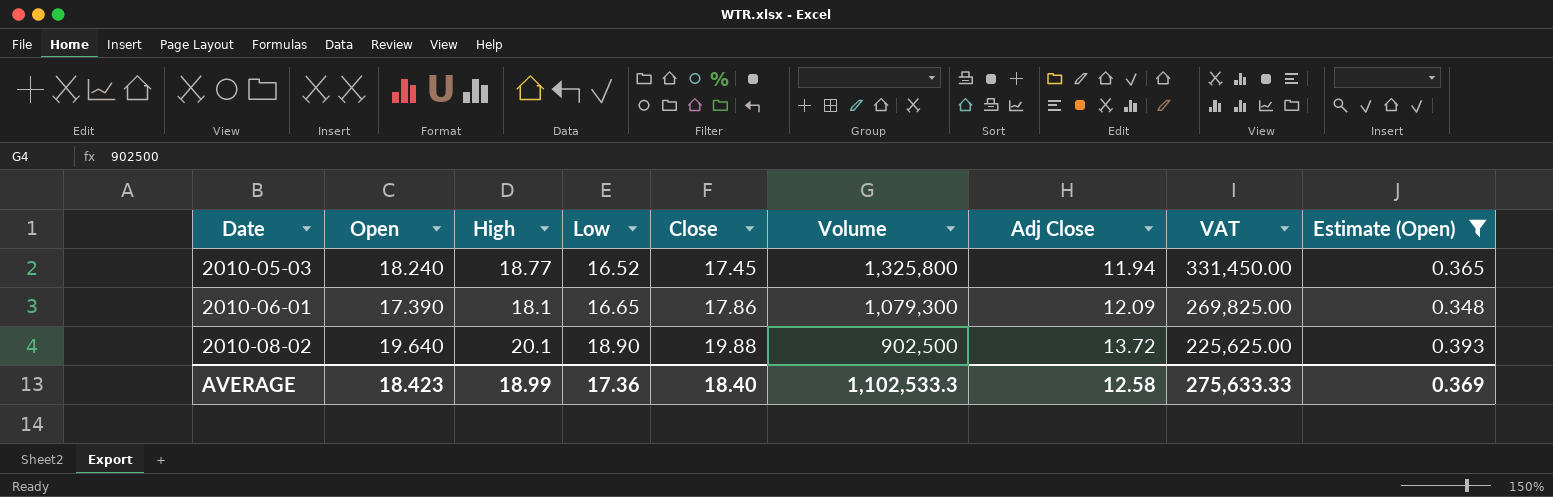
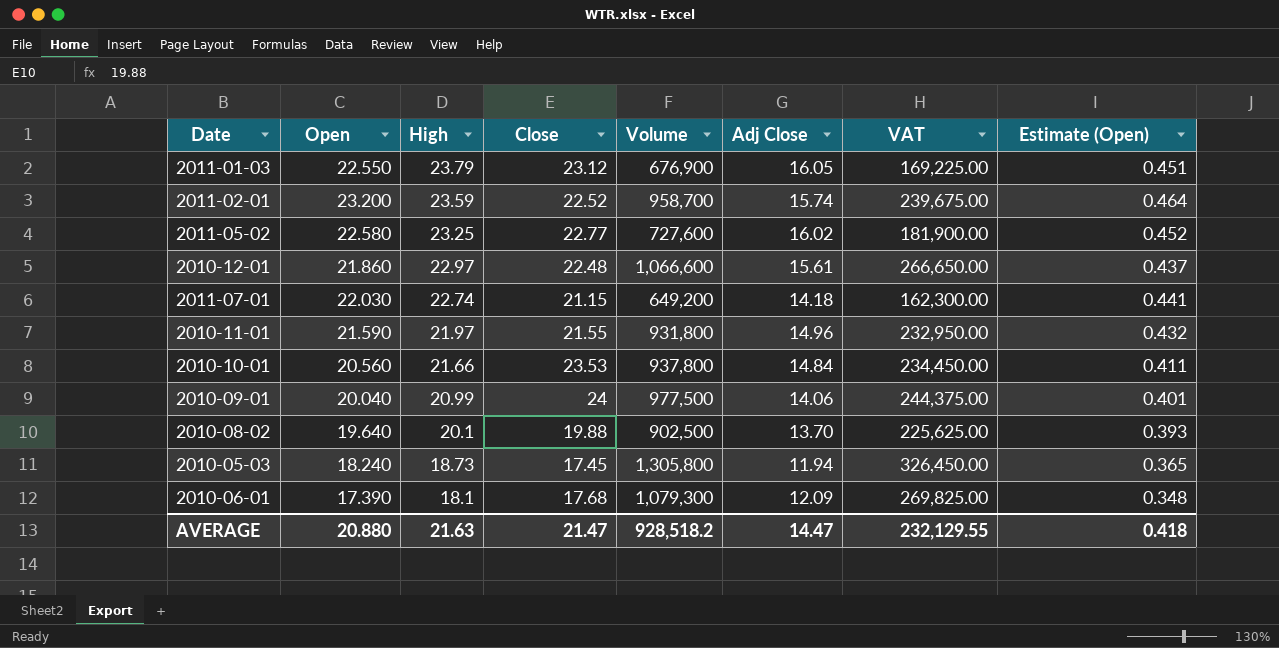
filter: Estimate (Open) <= 0.393 -> none
row order: Date ascending -> High descending
column Low | position: 4 -> none
2010-08-02 | Adj Close: 13.72 -> 13.70
2010-05-03 | High: 18.77 -> 18.73
2010-05-03 | Volume: 1,325,800 -> 1,305,800
2010-05-03 | VAT: 331,450.00 -> 326,450.00
2010-06-01 | Close: 17.86 -> 17.68
AVERAGE | Open: 18.423 -> 20.880
AVERAGE | High: 18.99 -> 21.63
AVERAGE | Close: 18.40 -> 21.47
AVERAGE | Volume: 1,102,533.3 -> 928,518.2
AVERAGE | Adj Close: 12.58 -> 14.47
AVERAGE | VAT: 275,633.33 -> 232,129.55
AVERAGE | Estimate (Open): 0.369 -> 0.418

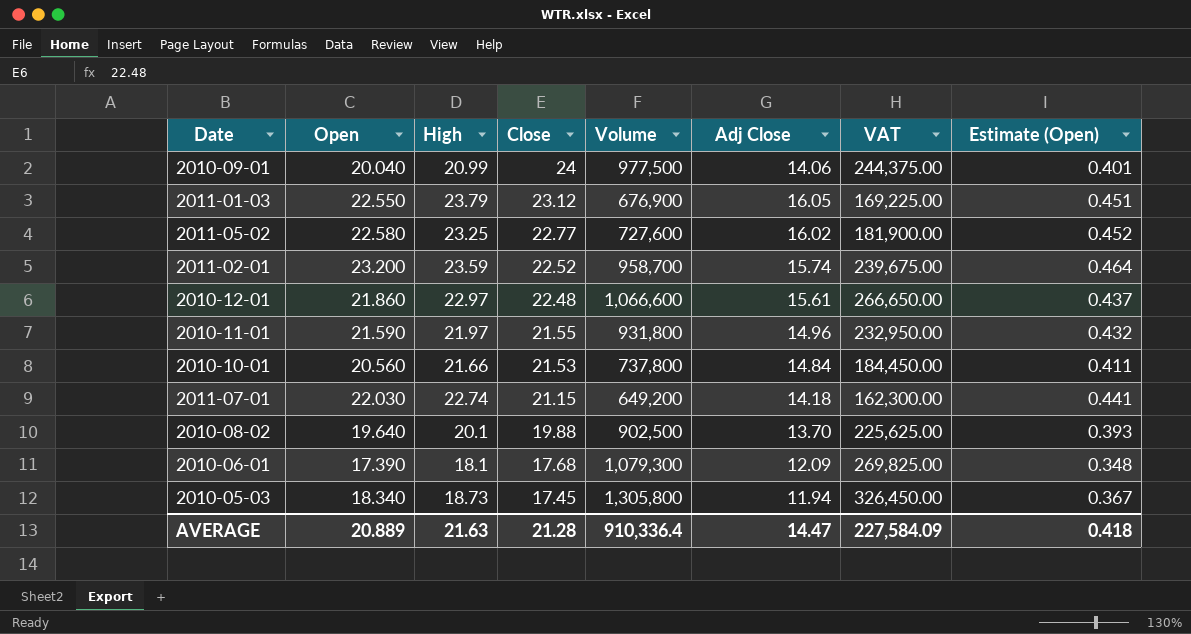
row order: High descending -> Close descending
2010-10-01 | Close: 23.53 -> 21.53
2010-10-01 | Volume: 937,800 -> 737,800
2010-10-01 | VAT: 234,450.00 -> 184,450.00
2010-05-03 | Open: 18.240 -> 18.340
2010-05-03 | Estimate (Open): 0.365 -> 0.367
AVERAGE | Open: 20.880 -> 20.889
AVERAGE | Close: 21.47 -> 21.28
AVERAGE | Volume: 928,518.2 -> 910,336.4
AVERAGE | VAT: 232,129.55 -> 227,584.09

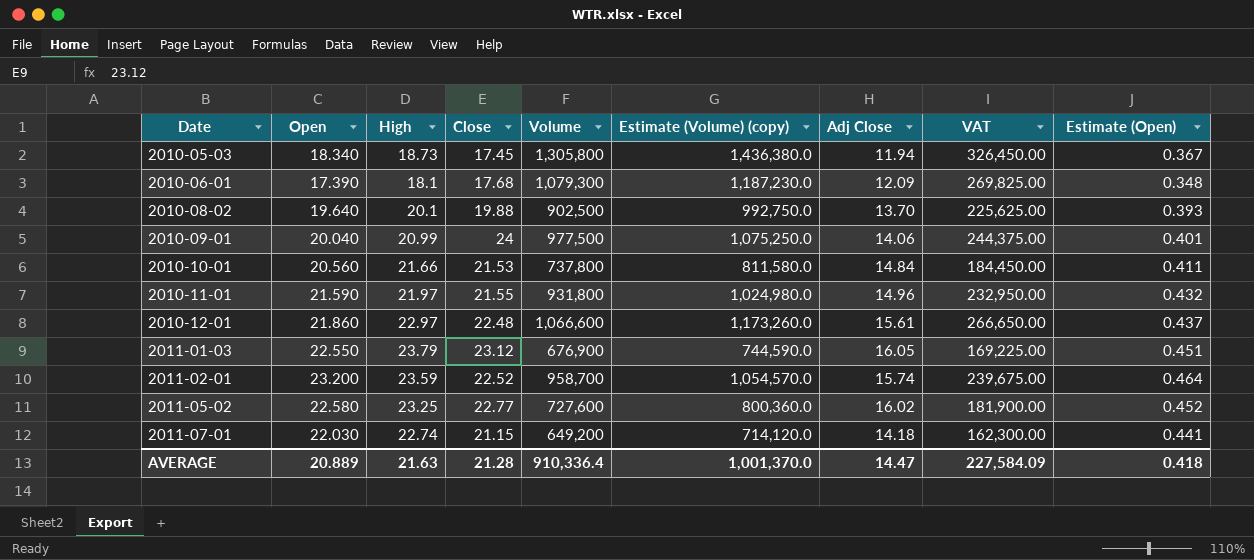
row order: Close descending -> Date ascending
column Estimate (Volume) (copy) | formula: none -> [Volume] * 1.1

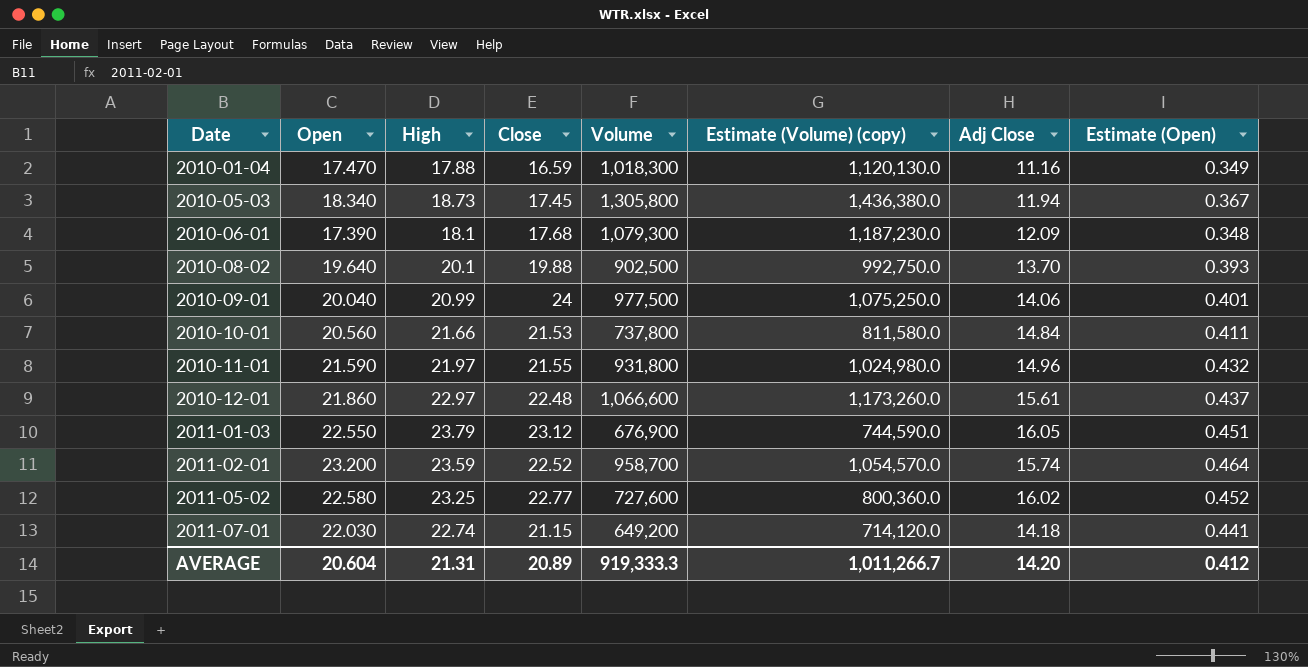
column VAT | formula: [Volume] * 0.25 -> none
row 2010-01-04: none -> 17.470 | 17.88 | 16.59 | 1,018,300 | 1,120,130.0 | 11.16 | 0.349
AVERAGE | Open: 20.889 -> 20.604
AVERAGE | High: 21.63 -> 21.31
AVERAGE | Close: 21.28 -> 20.89
AVERAGE | Volume: 910,336.4 -> 919,333.3
AVERAGE | Estimate (Volume) (copy): 1,001,370.0 -> 1,011,266.7
AVERAGE | Adj Close: 14.47 -> 14.20
AVERAGE | Estimate (Open): 0.418 -> 0.412

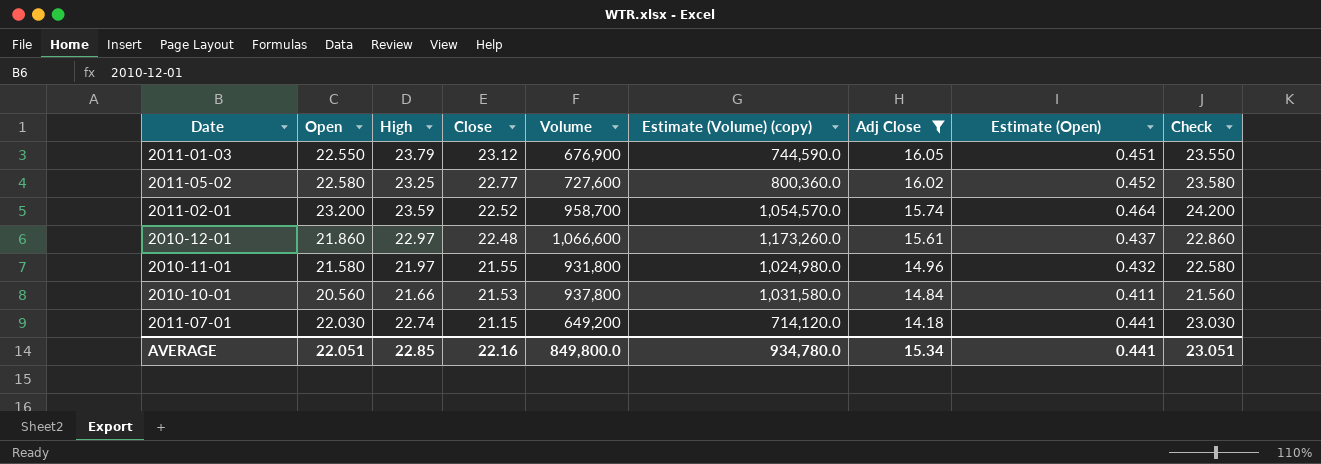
filter: none -> Adj Close >= 14.18
row order: Date ascending -> Close descending
column Check | formula: none -> [Open] + 1
2010-11-01 | Open: 21.590 -> 21.580
2010-10-01 | Volume: 737,800 -> 937,800
2010-10-01 | Estimate (Volume) (copy): 811,580.0 -> 1,031,580.0
AVERAGE | Open: 20.604 -> 22.051
AVERAGE | High: 21.31 -> 22.85
AVERAGE | Close: 20.89 -> 22.16
AVERAGE | Volume: 919,333.3 -> 849,800.0
AVERAGE | Estimate (Volume) (copy): 1,011,266.7 -> 934,780.0
AVERAGE | Adj Close: 14.20 -> 15.34
AVERAGE | Estimate (Open): 0.412 -> 0.441

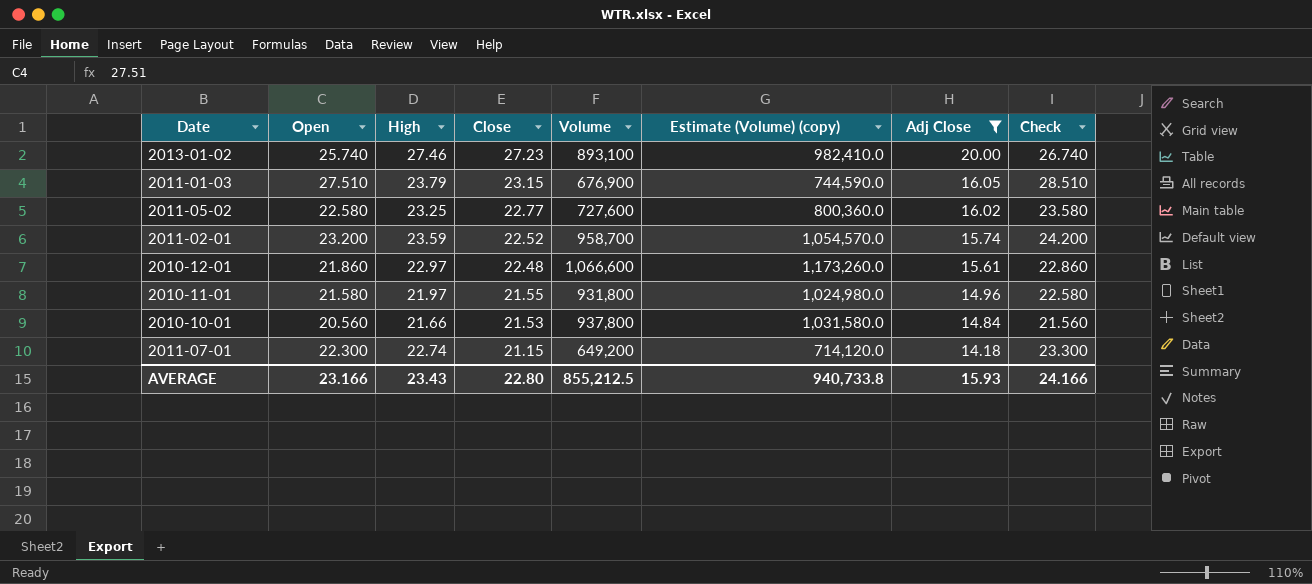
column Estimate (Open) | formula: [Open] * 0.02 -> none
row 2013-01-02: none -> 25.740 | 27.46 | 27.23 | 893,100 | 982,410.0 | 20.00 | 26.740
2011-01-03 | Open: 22.550 -> 27.510
2011-01-03 | Close: 23.12 -> 23.15
2011-01-03 | Check: 23.550 -> 28.510
2011-07-01 | Open: 22.030 -> 22.300
2011-07-01 | Check: 23.030 -> 23.300
AVERAGE | Open: 22.051 -> 23.166
AVERAGE | High: 22.85 -> 23.43
AVERAGE | Close: 22.16 -> 22.80
AVERAGE | Volume: 849,800.0 -> 855,212.5
AVERAGE | Estimate (Volume) (copy): 934,780.0 -> 940,733.8
AVERAGE | Adj Close: 15.34 -> 15.93
AVERAGE | Check: 23.051 -> 24.166

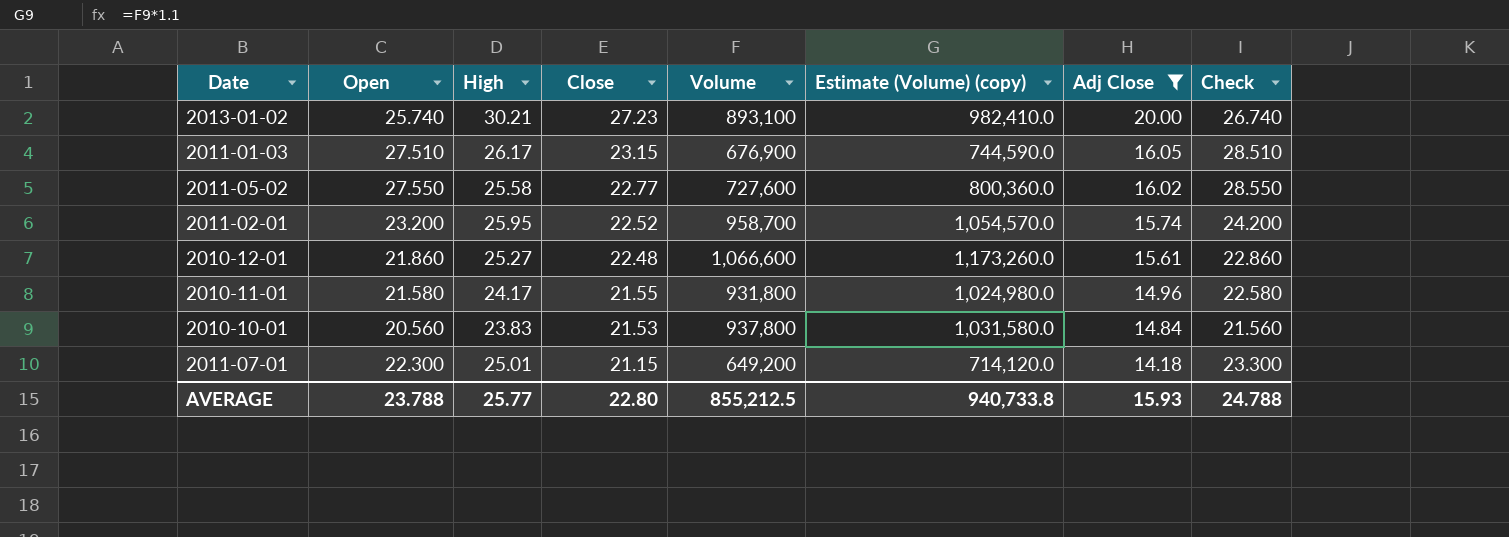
2013-01-02 | High: 27.46 -> 30.21
2011-01-03 | High: 23.79 -> 26.17
2011-05-02 | Open: 22.580 -> 27.550
2011-05-02 | High: 23.25 -> 25.58
2011-05-02 | Check: 23.580 -> 28.550
2011-02-01 | High: 23.59 -> 25.95
2010-12-01 | High: 22.97 -> 25.27
2010-11-01 | High: 21.97 -> 24.17
2010-10-01 | High: 21.66 -> 23.83
2011-07-01 | High: 22.74 -> 25.01
AVERAGE | Open: 23.166 -> 23.788
AVERAGE | High: 23.43 -> 25.77
AVERAGE | Check: 24.166 -> 24.788

